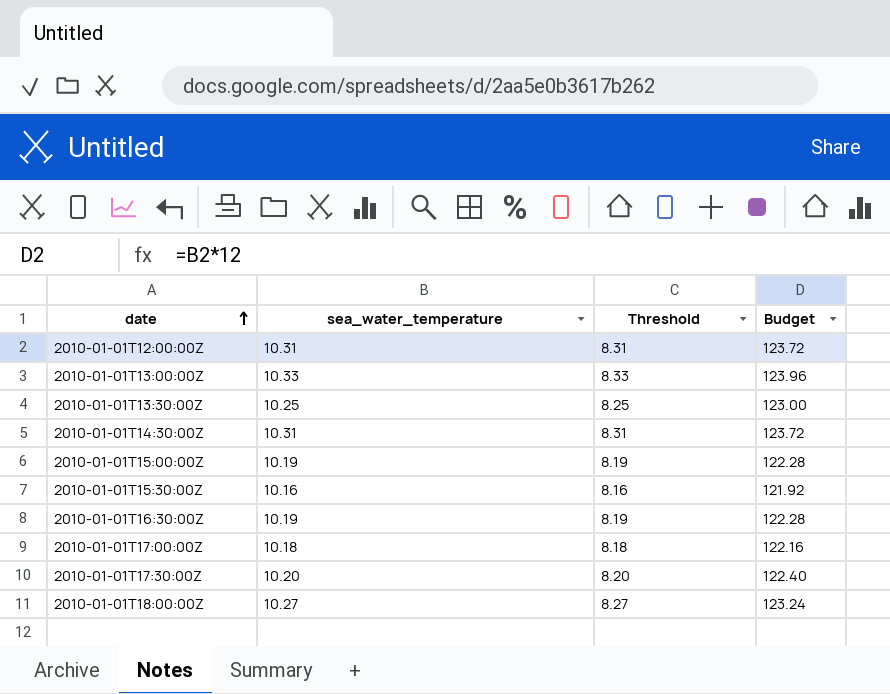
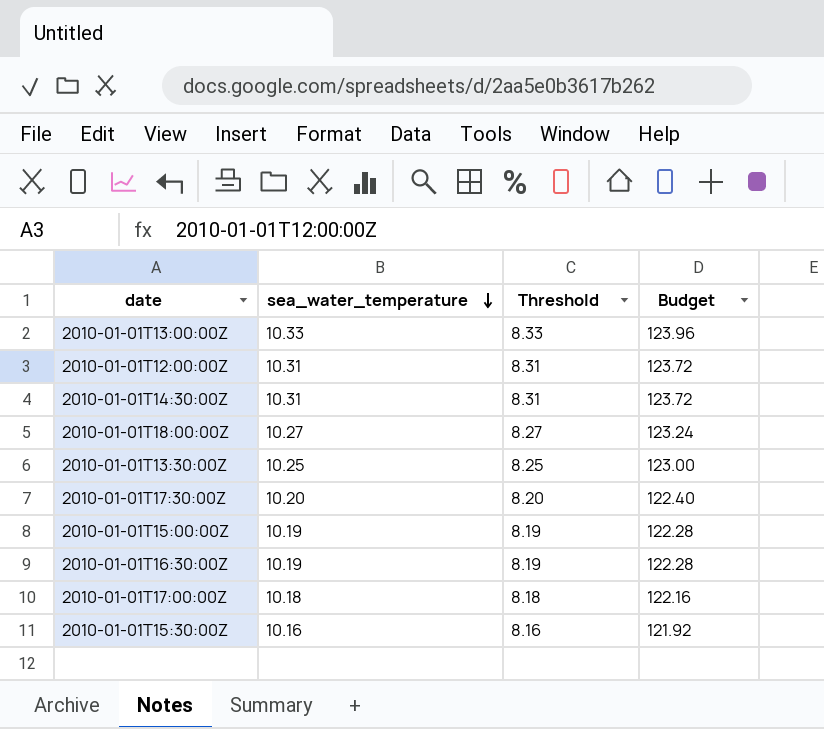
row order: date ascending -> sea_water_temperature descending

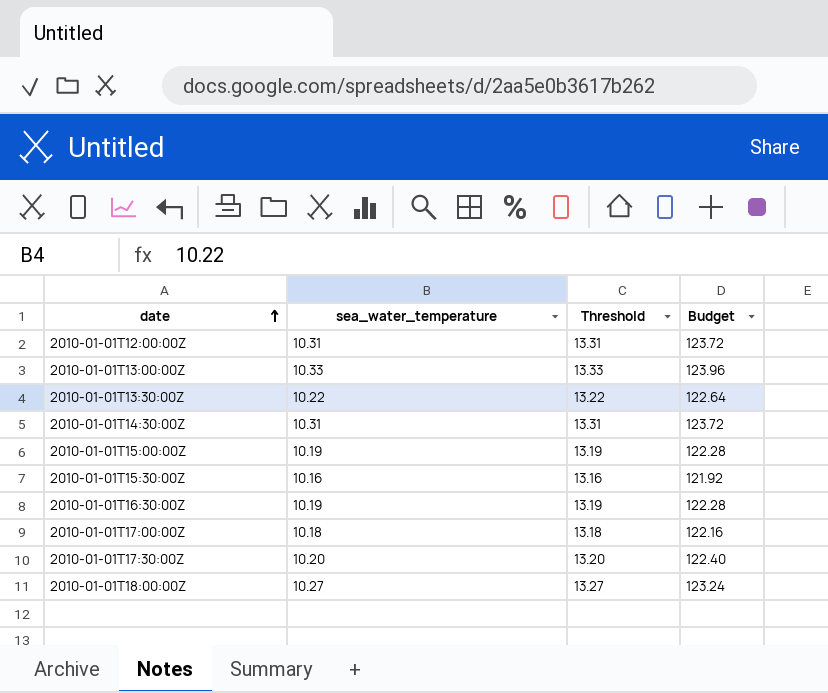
row order: sea_water_temperature descending -> date ascending
column Threshold | formula: [sea_water_temperature] - 2 -> [sea_water_temperature] + 3
2010-01-01T13:30:00Z | sea_water_temperature: 10.25 -> 10.22
2010-01-01T13:30:00Z | Budget: 123.00 -> 122.64

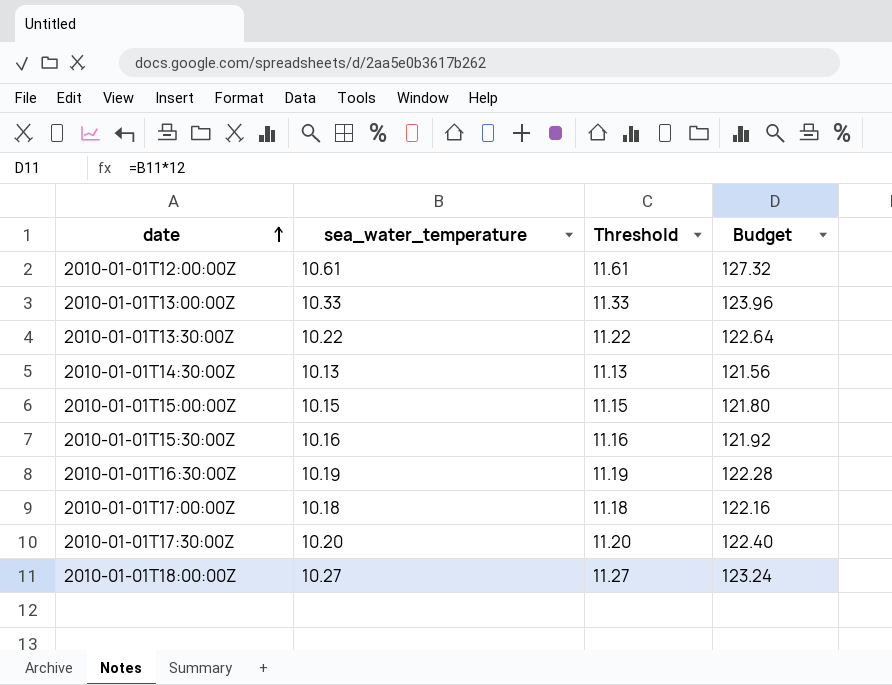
column Threshold | formula: [sea_water_temperature] + 3 -> [sea_water_temperature] + 1
2010-01-01T12:00:00Z | sea_water_temperature: 10.31 -> 10.61
2010-01-01T12:00:00Z | Budget: 123.72 -> 127.32
2010-01-01T14:30:00Z | sea_water_temperature: 10.31 -> 10.13
2010-01-01T14:30:00Z | Budget: 123.72 -> 121.56
2010-01-01T15:00:00Z | sea_water_temperature: 10.19 -> 10.15
2010-01-01T15:00:00Z | Budget: 122.28 -> 121.80

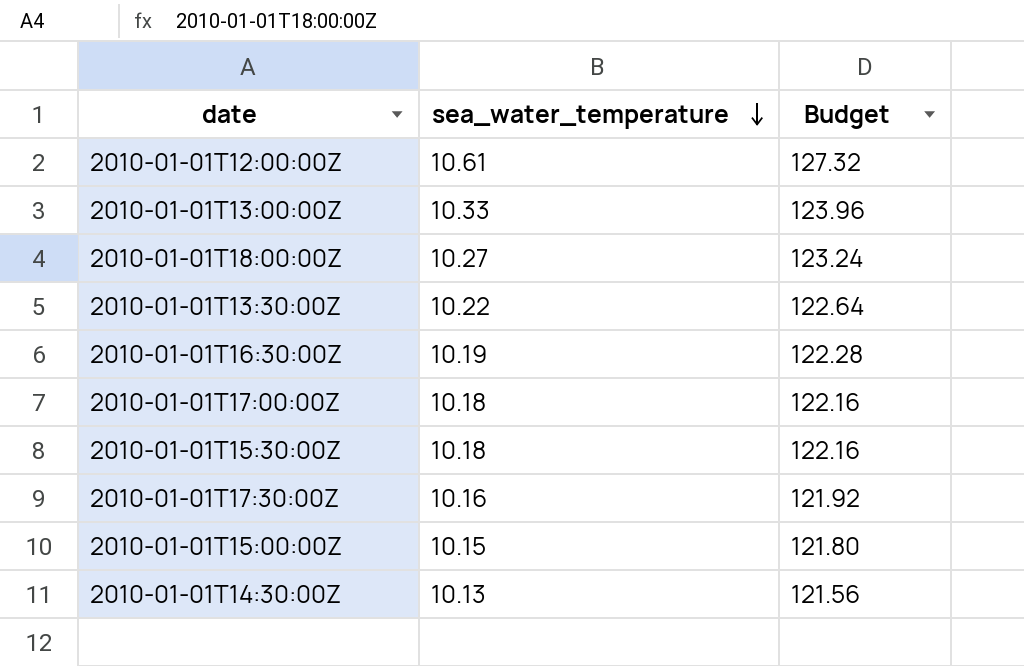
row order: date ascending -> sea_water_temperature descending
column Threshold | formula: [sea_water_temperature] + 1 -> none
2010-01-01T15:30:00Z | sea_water_temperature: 10.16 -> 10.18
2010-01-01T15:30:00Z | Budget: 121.92 -> 122.16
2010-01-01T17:30:00Z | sea_water_temperature: 10.20 -> 10.16
2010-01-01T17:30:00Z | Budget: 122.40 -> 121.92

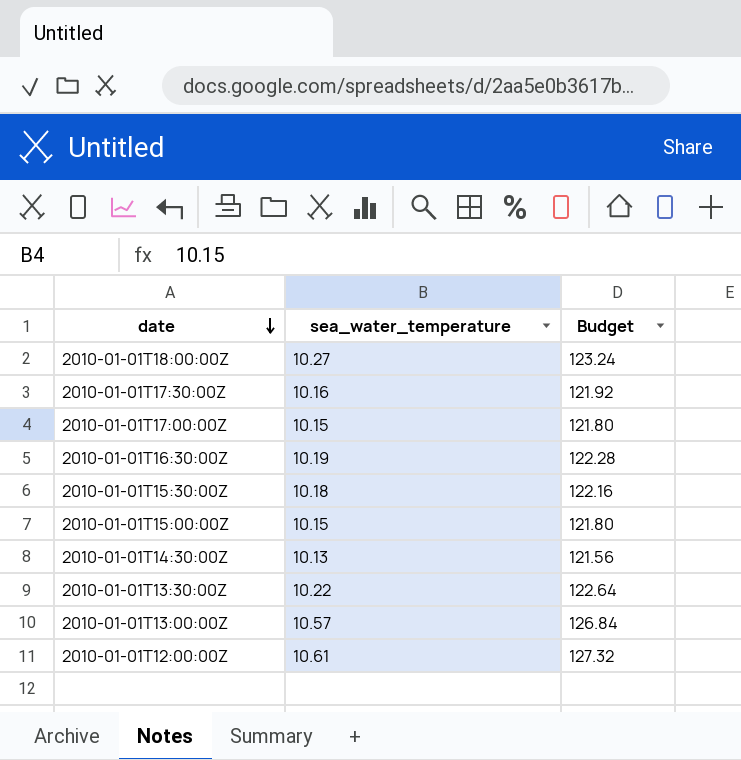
row order: sea_water_temperature descending -> date descending
2010-01-01T17:00:00Z | sea_water_temperature: 10.18 -> 10.15
2010-01-01T17:00:00Z | Budget: 122.16 -> 121.80
2010-01-01T13:00:00Z | sea_water_temperature: 10.33 -> 10.57
2010-01-01T13:00:00Z | Budget: 123.96 -> 126.84

